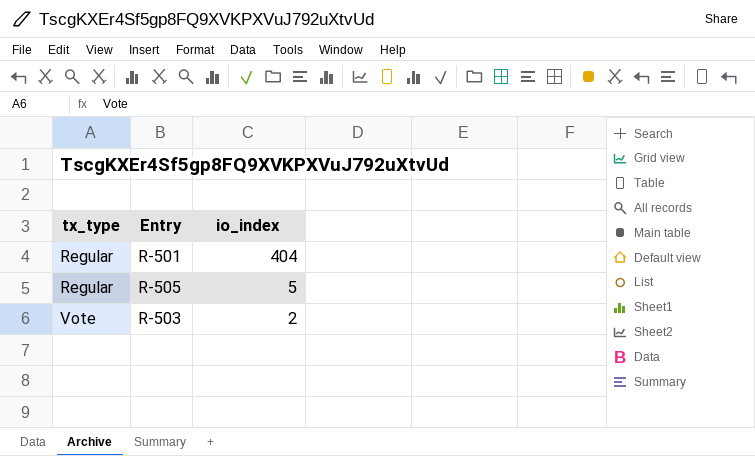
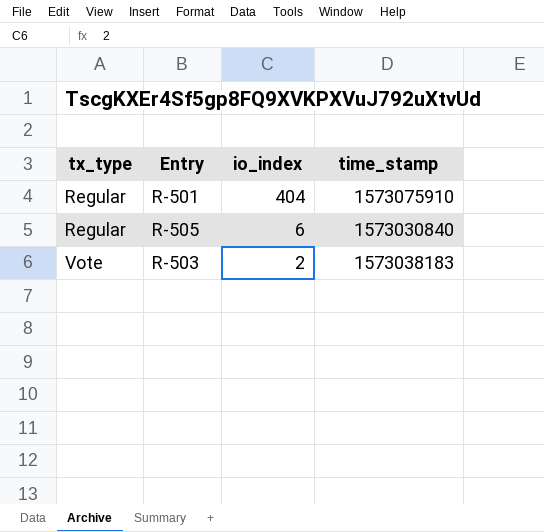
column time_stamp | position: none -> 4
R-505 | io_index: 5 -> 6

